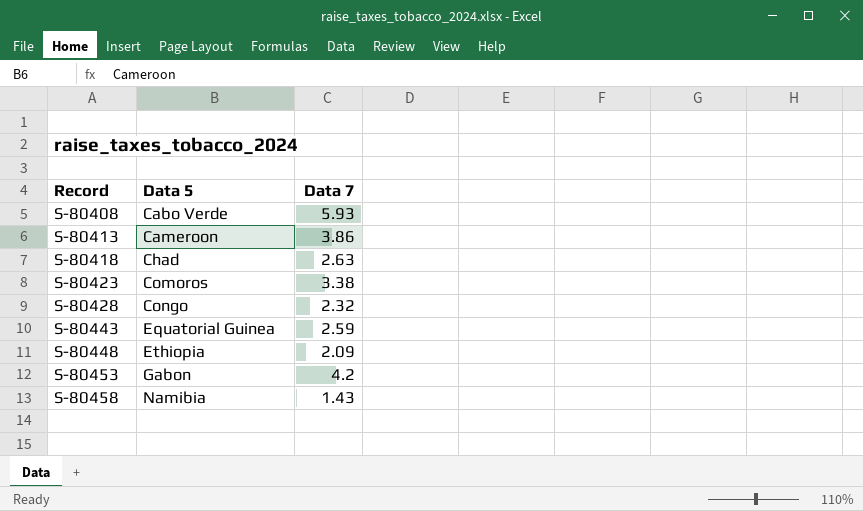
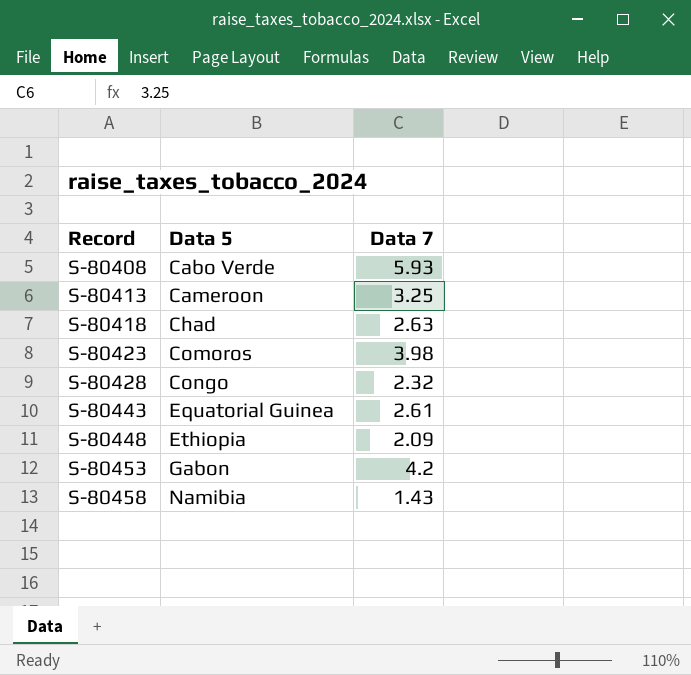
S-80413 | Data 7: 3.86 -> 3.25
S-80423 | Data 7: 3.38 -> 3.98
S-80443 | Data 7: 2.59 -> 2.61

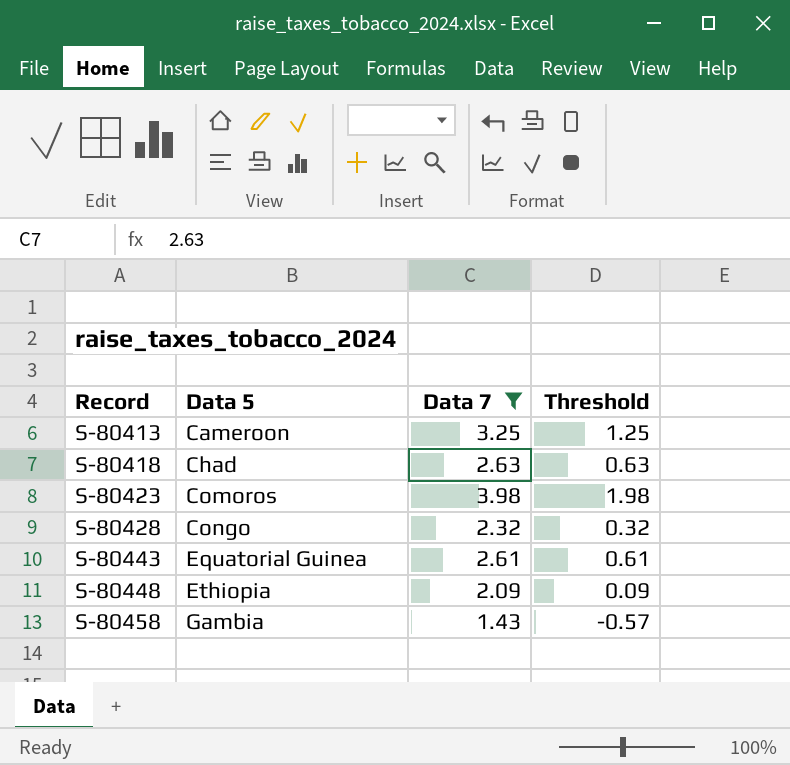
filter: none -> Data 7 <= 3.98
column Threshold | formula: none -> [Data 7] - 2
S-80458 | Data 5: Namibia -> Gambia

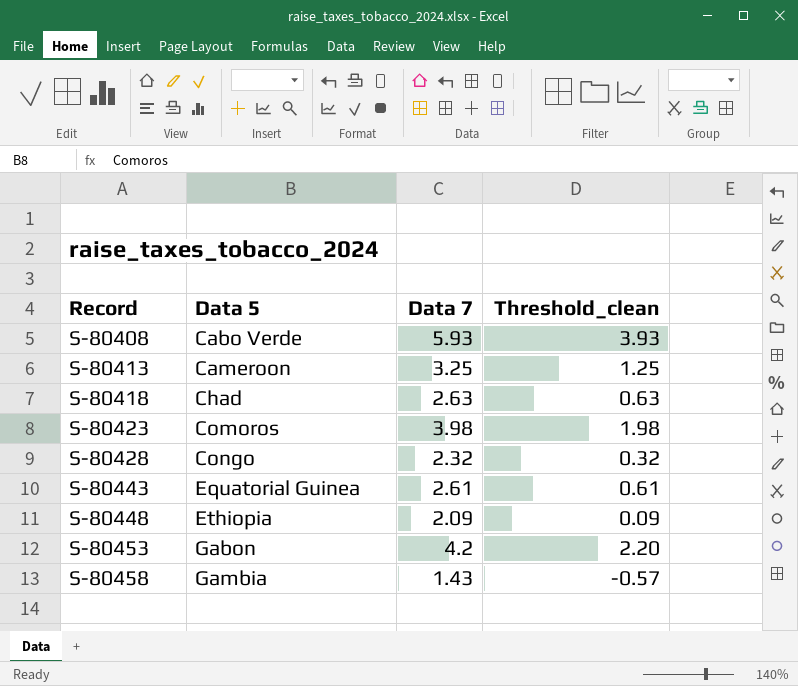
filter: Data 7 <= 3.98 -> none
column name: Threshold -> Threshold_clean

